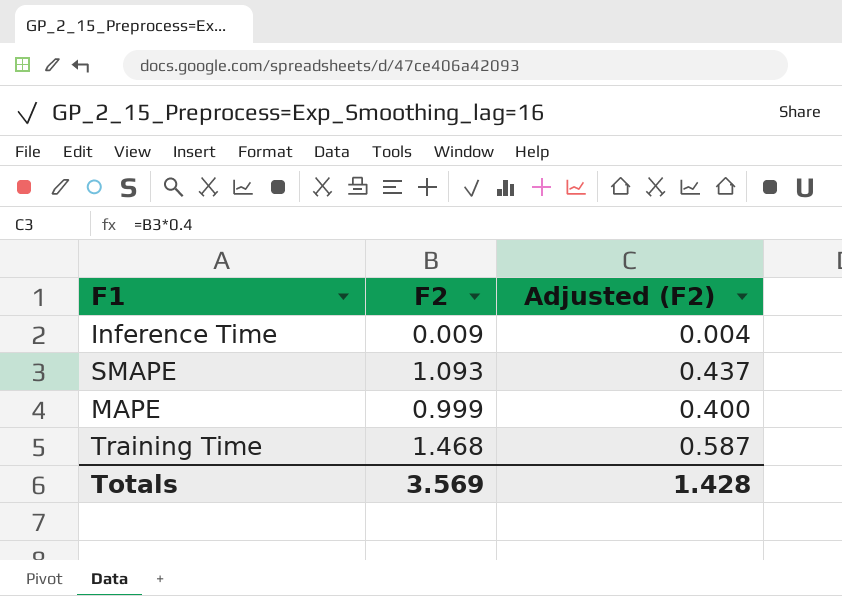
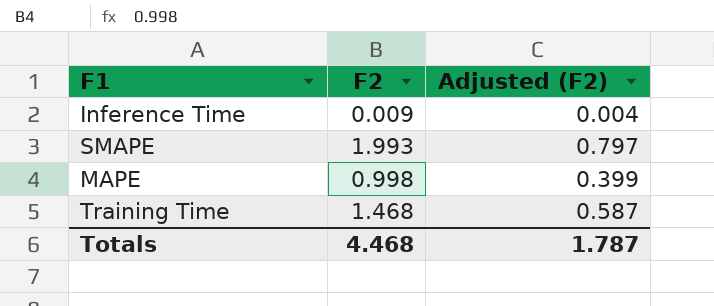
SMAPE | F2: 1.093 -> 1.993
SMAPE | Adjusted (F2): 0.437 -> 0.797
MAPE | F2: 0.999 -> 0.998
MAPE | Adjusted (F2): 0.400 -> 0.399
Totals | F2: 3.569 -> 4.468
Totals | Adjusted (F2): 1.428 -> 1.787

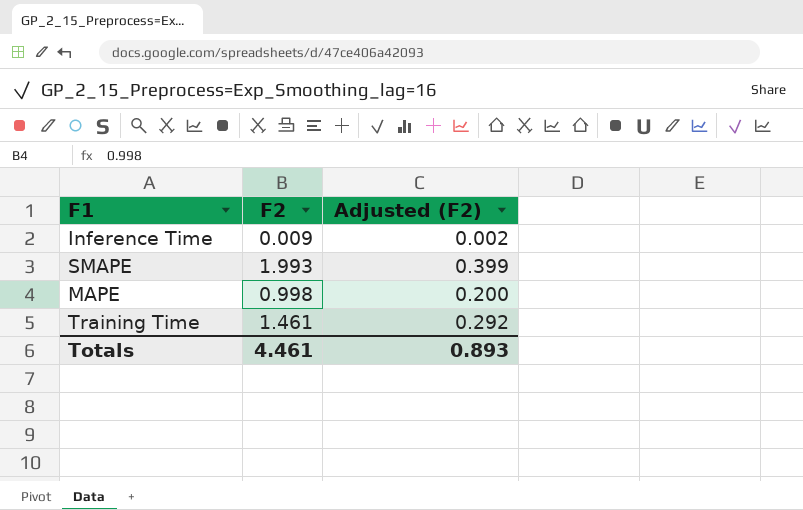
column Adjusted (F2) | formula: [F2] * 0.4 -> [F2] * 0.2
Training Time | F2: 1.468 -> 1.461
Totals | F2: 4.468 -> 4.461
Totals | Adjusted (F2): 1.787 -> 0.893

